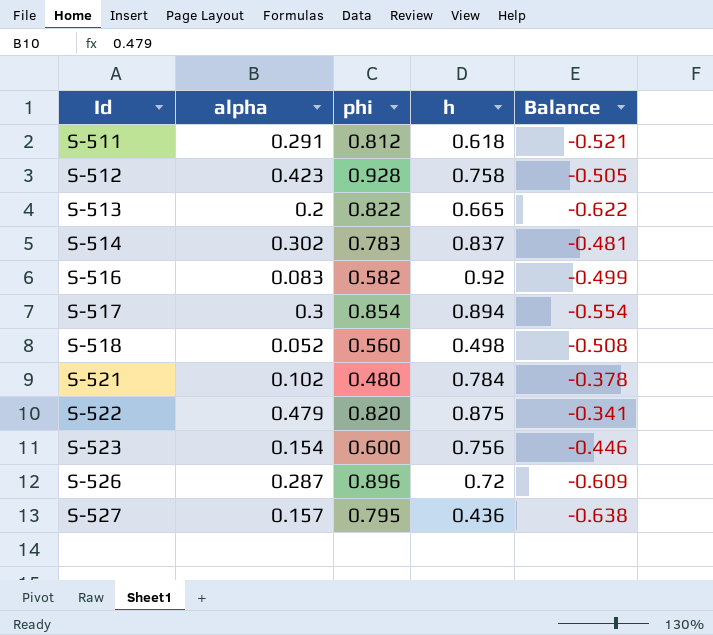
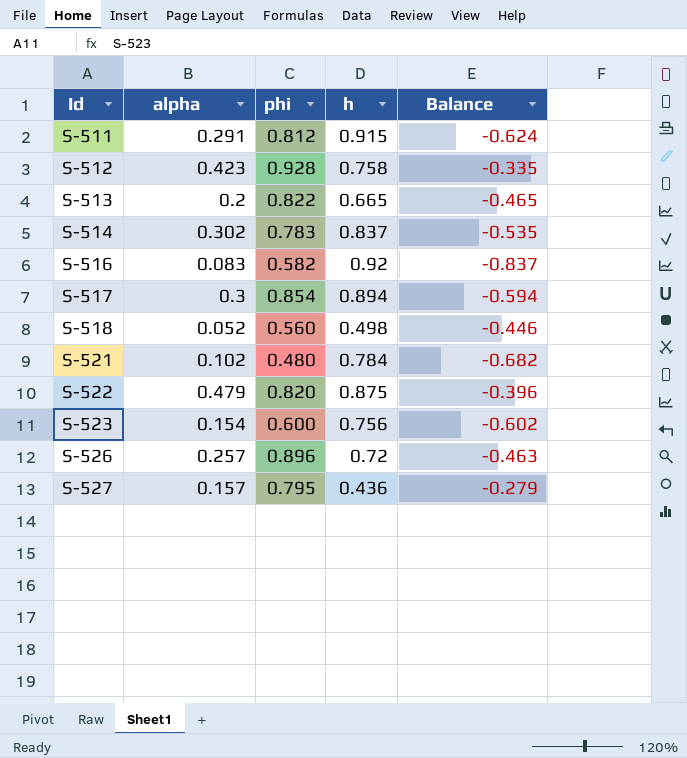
column Balance | formula: [alpha] - [phi] -> [alpha] - [h]
S-511 | h: 0.618 -> 0.915
S-526 | alpha: 0.287 -> 0.257

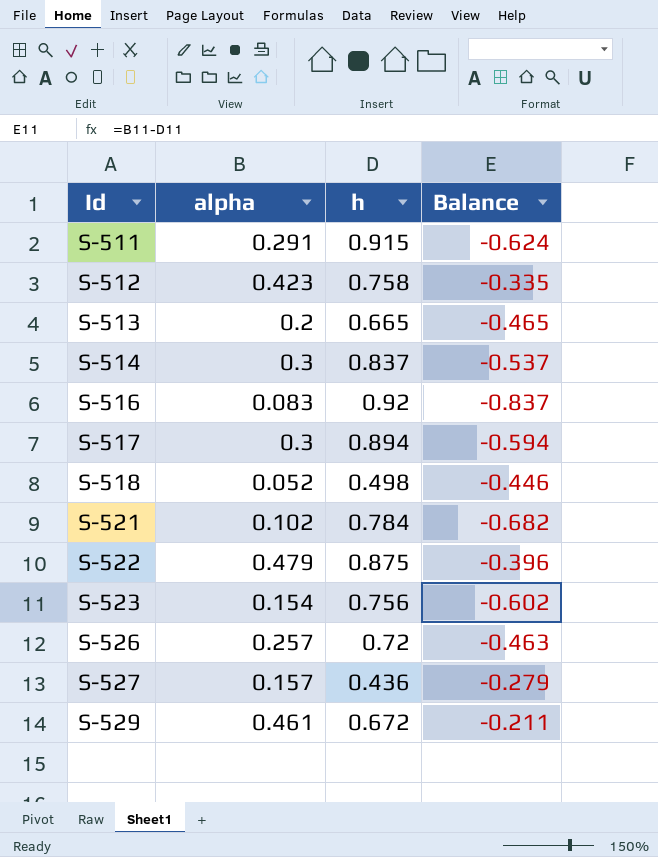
column phi | position: 3 -> none
S-514 | alpha: 0.302 -> 0.3
S-514 | Balance: -0.535 -> -0.537
row S-529: none -> 0.461 | 0.672 | -0.211

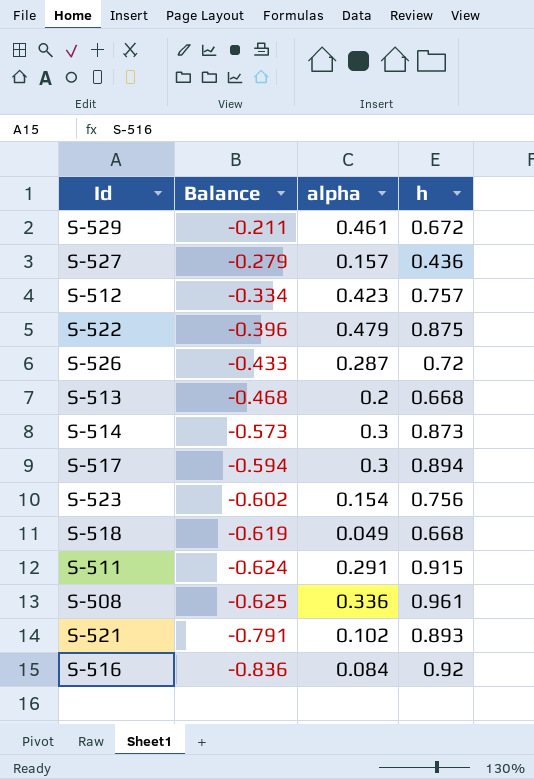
row order: Id ascending -> Balance descending
column Balance | position: 4 -> 2
S-512 | Balance: -0.335 -> -0.334
S-512 | h: 0.758 -> 0.757
S-526 | Balance: -0.463 -> -0.433
S-526 | alpha: 0.257 -> 0.287
S-513 | Balance: -0.465 -> -0.468
S-513 | h: 0.665 -> 0.668
S-514 | Balance: -0.537 -> -0.573
S-514 | h: 0.837 -> 0.873
S-518 | Balance: -0.446 -> -0.619
S-518 | alpha: 0.052 -> 0.049
S-518 | h: 0.498 -> 0.668
row S-508: none -> -0.625 | 0.336 | 0.961
S-521 | Balance: -0.682 -> -0.791
S-521 | h: 0.784 -> 0.893
S-516 | Balance: -0.837 -> -0.836
S-516 | alpha: 0.083 -> 0.084

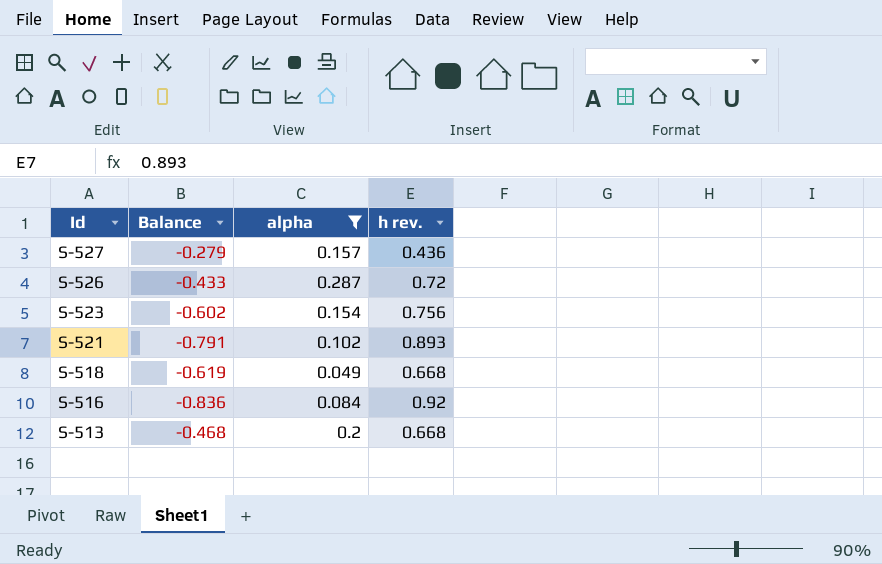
filter: none -> alpha <= 0.287
row order: Balance descending -> Id descending
column name: h -> h rev.

